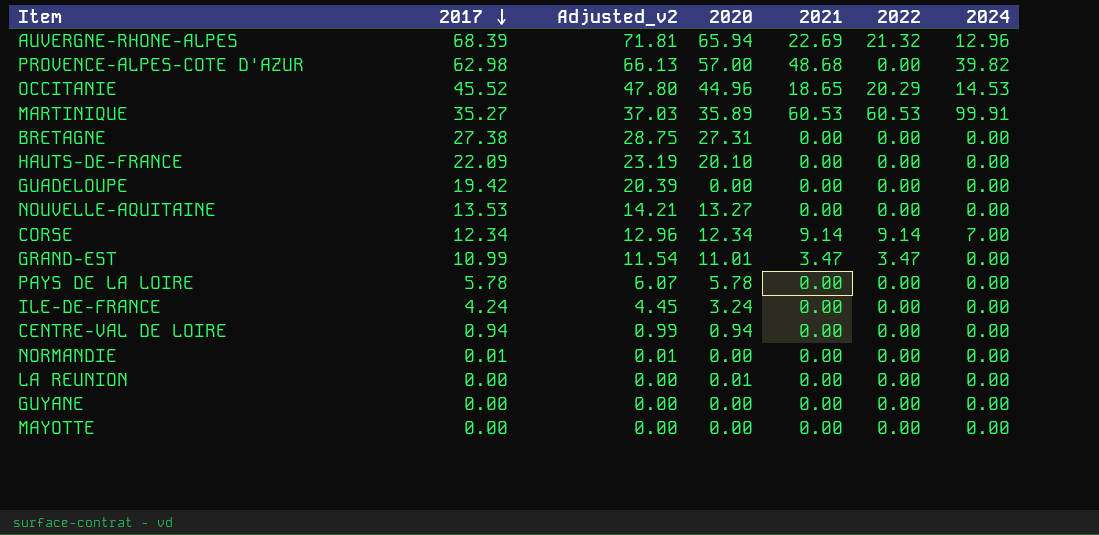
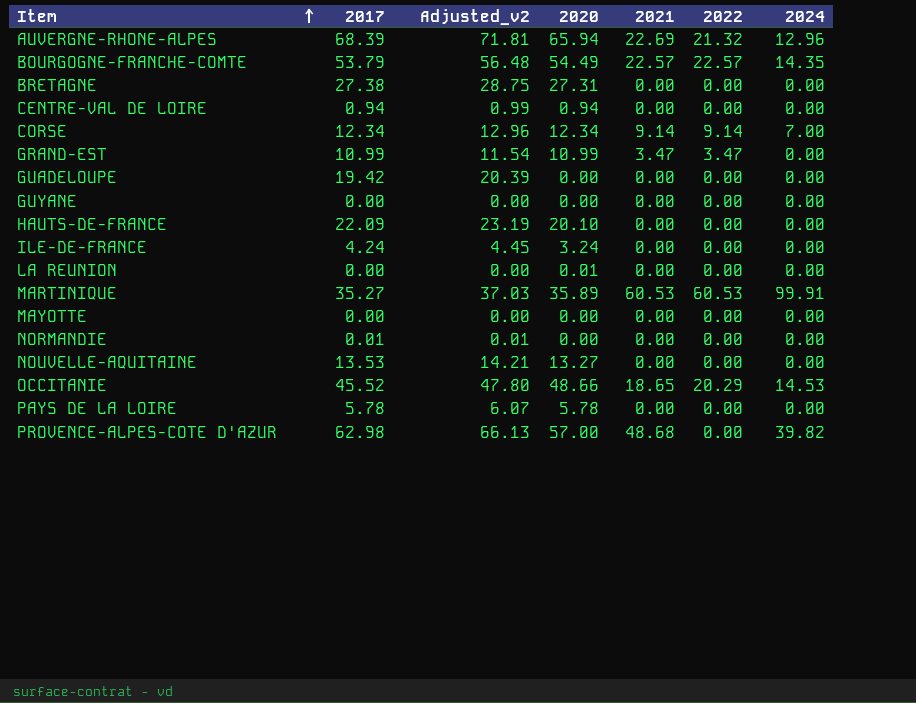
row order: 2017 descending -> Item ascending
row BOURGOGNE-FRANCHE-COMTE: none -> 53.79 | 56.48 | 54.49 | 22.57 | 22.57 | 14.35
GRAND-EST | 2020: 11.01 -> 10.99
OCCITANIE | 2020: 44.96 -> 48.66

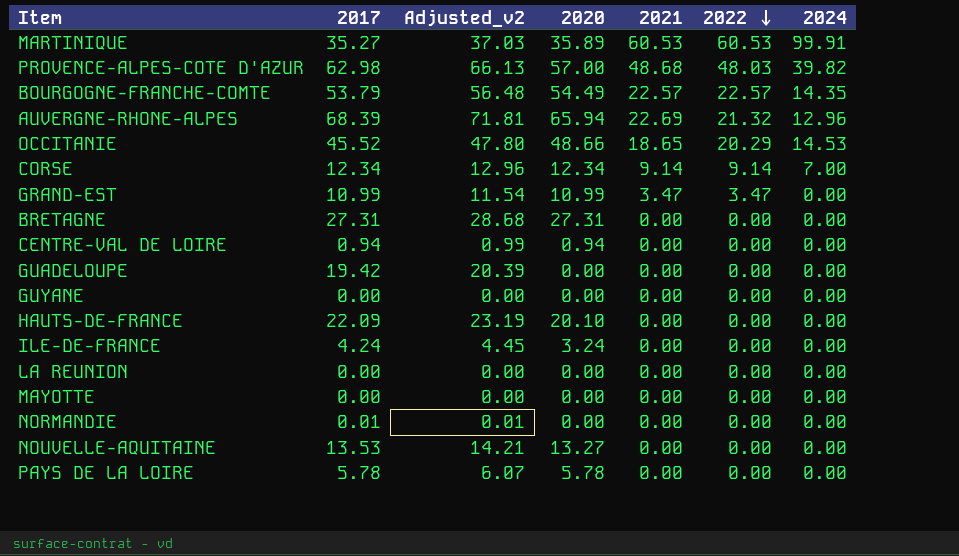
row order: Item ascending -> 2022 descending
PROVENCE-ALPES-COTE D'AZUR | 2022: 0.00 -> 48.03
BRETAGNE | 2017: 27.38 -> 27.31
BRETAGNE | Adjusted_v2: 28.75 -> 28.68
LA REUNION | 2020: 0.01 -> 0.00

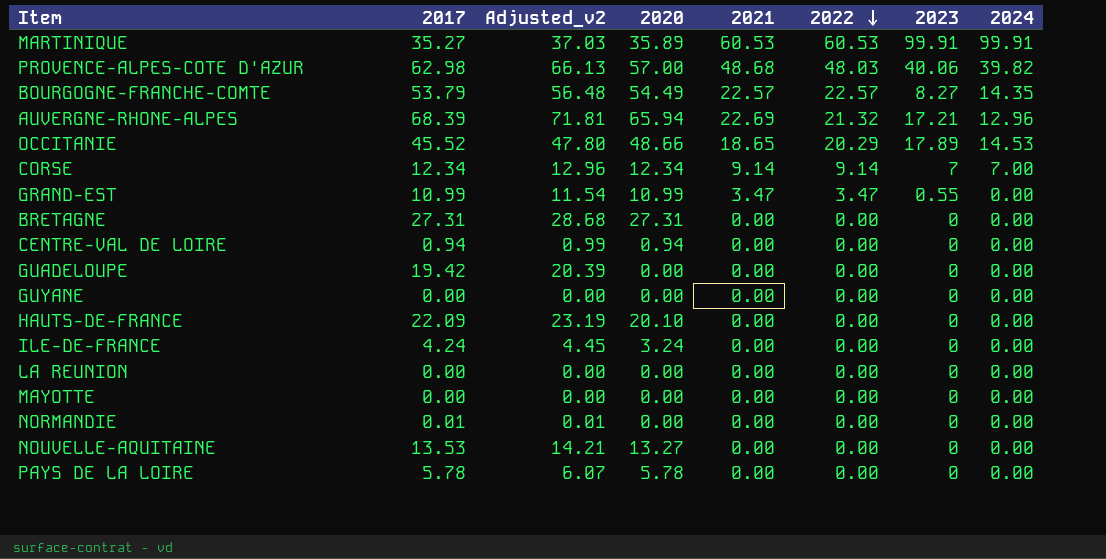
column 2023 | position: none -> 7

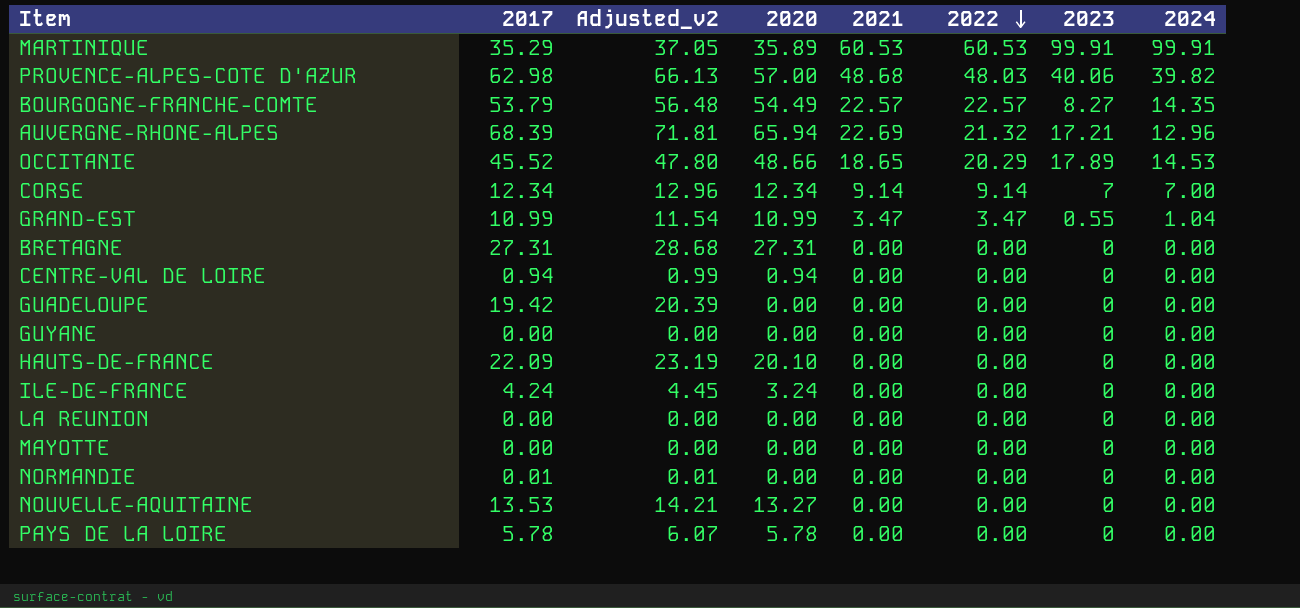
MARTINIQUE | 2017: 35.27 -> 35.29
MARTINIQUE | Adjusted_v2: 37.03 -> 37.05
GRAND-EST | 2024: 0.00 -> 1.04

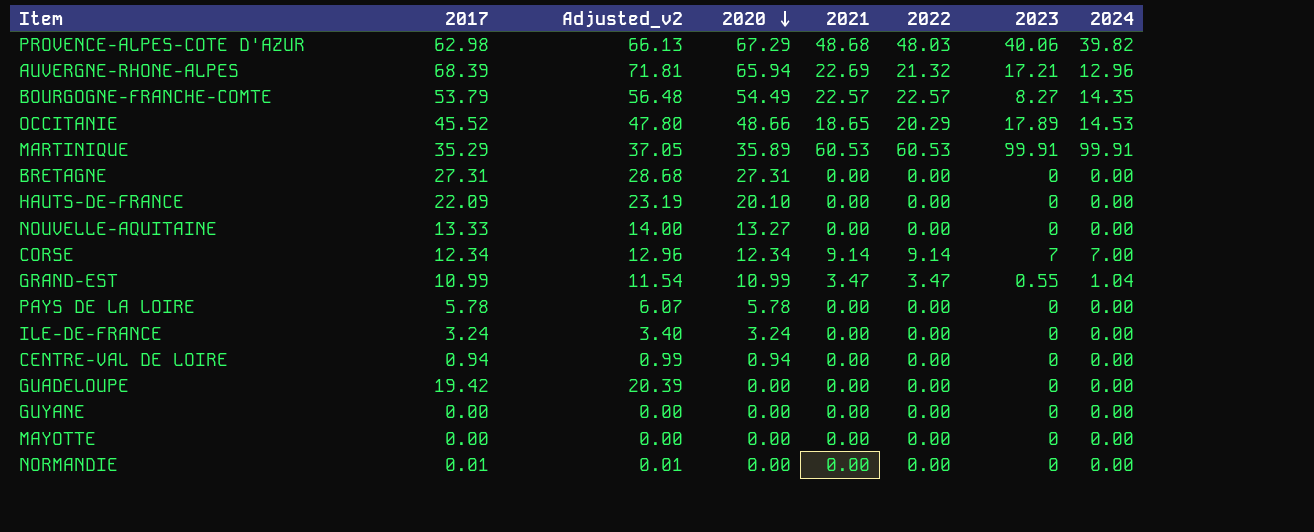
row order: 2022 descending -> 2020 descending
row LA REUNION: 0.00 | 0.00 | 0.00 | 0.00 | 0.00 | 0 | 0.00 -> none
PROVENCE-ALPES-COTE D'AZUR | 2020: 57.00 -> 67.29
NOUVELLE-AQUITAINE | 2017: 13.53 -> 13.33
NOUVELLE-AQUITAINE | Adjusted_v2: 14.21 -> 14.00
ILE-DE-FRANCE | 2017: 4.24 -> 3.24
ILE-DE-FRANCE | Adjusted_v2: 4.45 -> 3.40

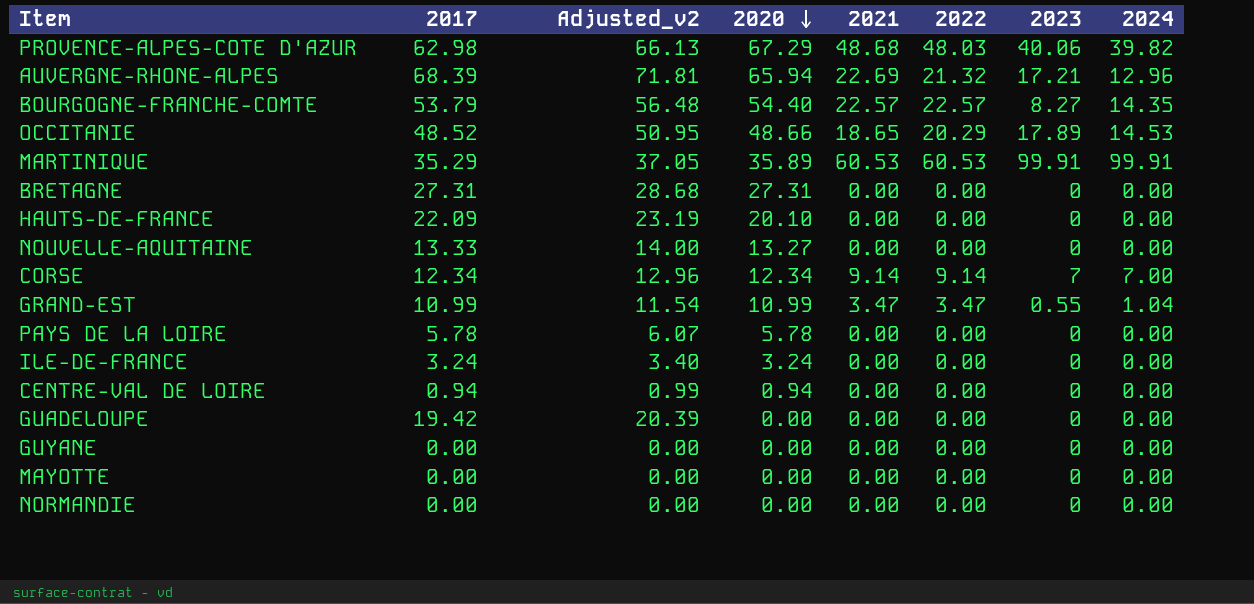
BOURGOGNE-FRANCHE-COMTE | 2020: 54.49 -> 54.40
OCCITANIE | 2017: 45.52 -> 48.52
OCCITANIE | Adjusted_v2: 47.80 -> 50.95
NORMANDIE | 2017: 0.01 -> 0.00
NORMANDIE | Adjusted_v2: 0.01 -> 0.00

